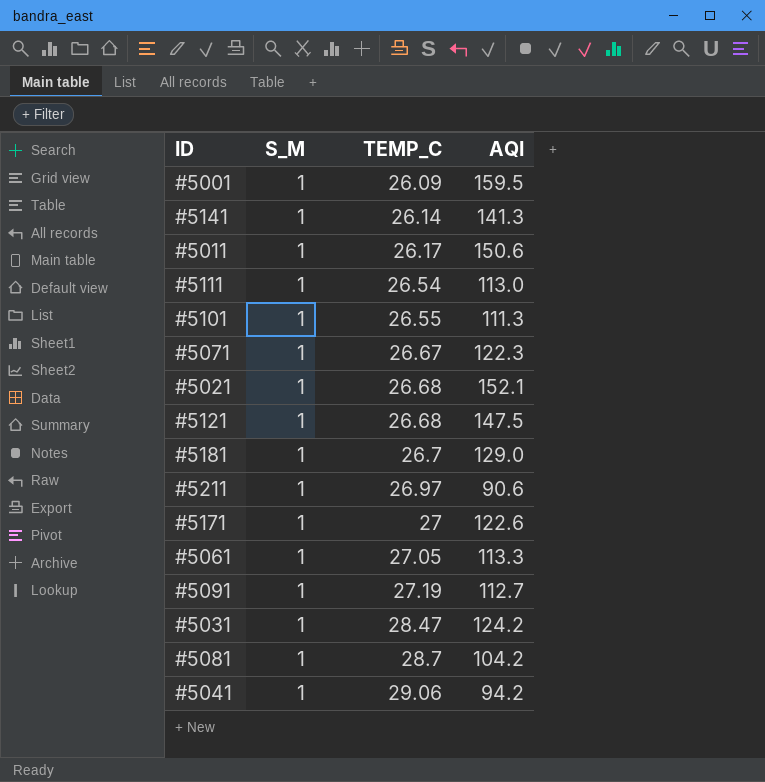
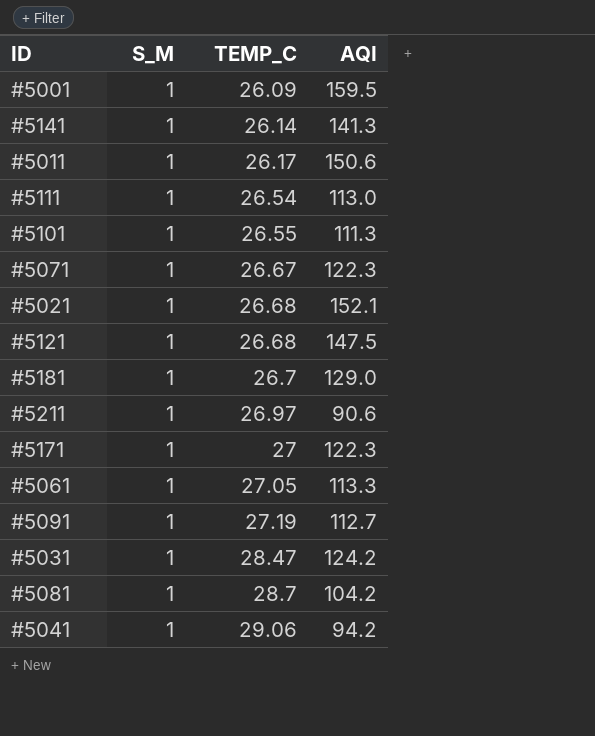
#5171 | AQI: 122.6 -> 122.3

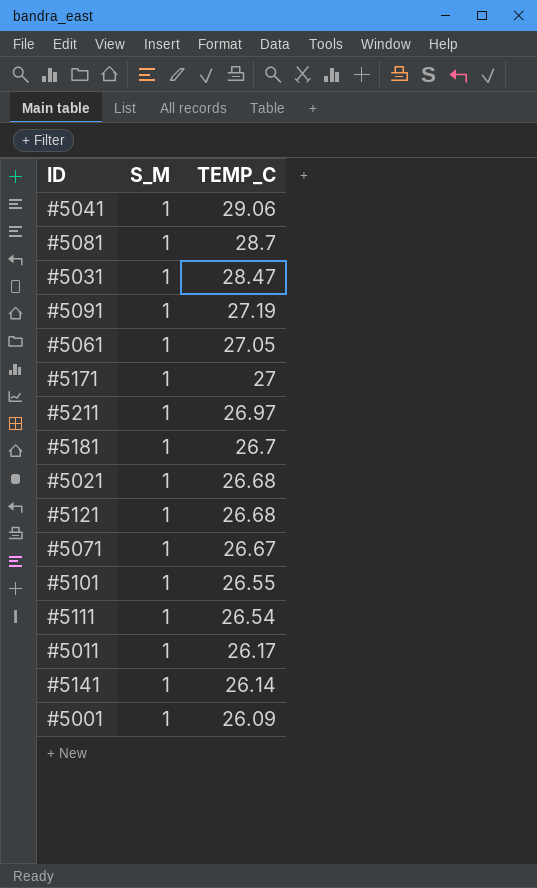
row order: TEMP_C ascending -> TEMP_C descending
column AQI | position: 4 -> none

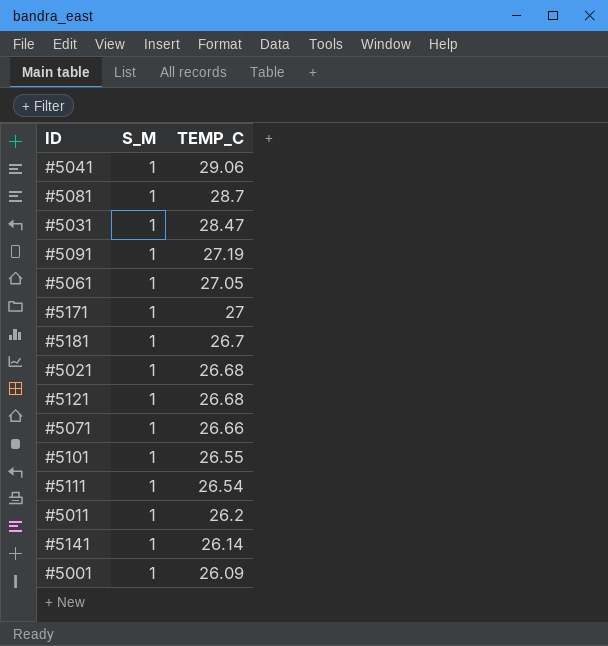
row #5211: 1 | 26.97 -> none
#5071 | TEMP_C: 26.67 -> 26.66
#5011 | TEMP_C: 26.17 -> 26.2

